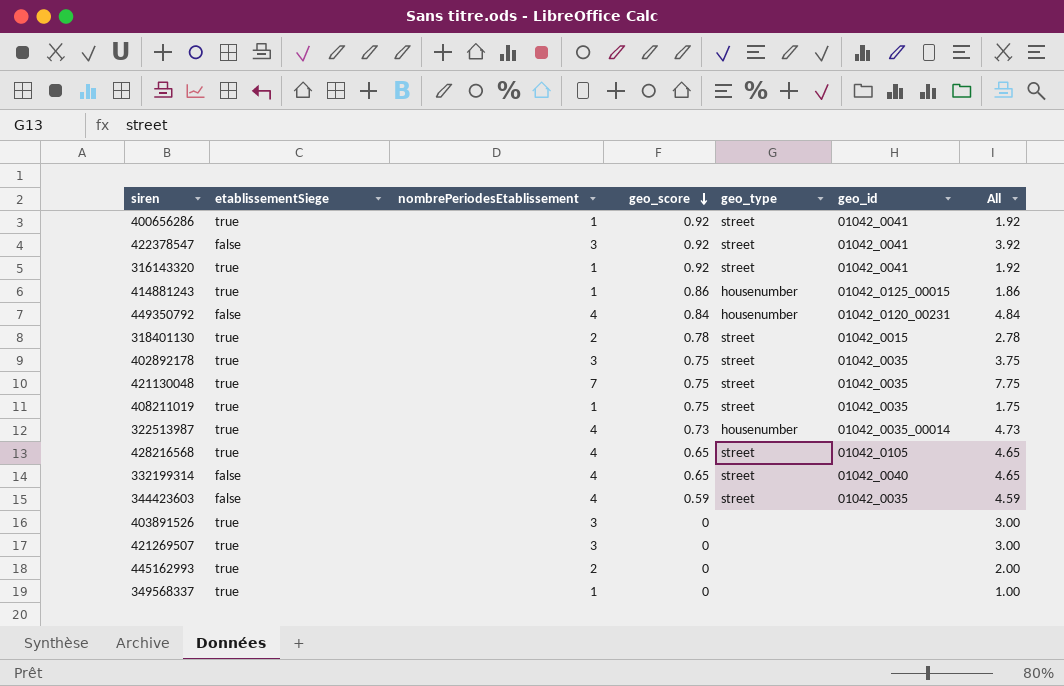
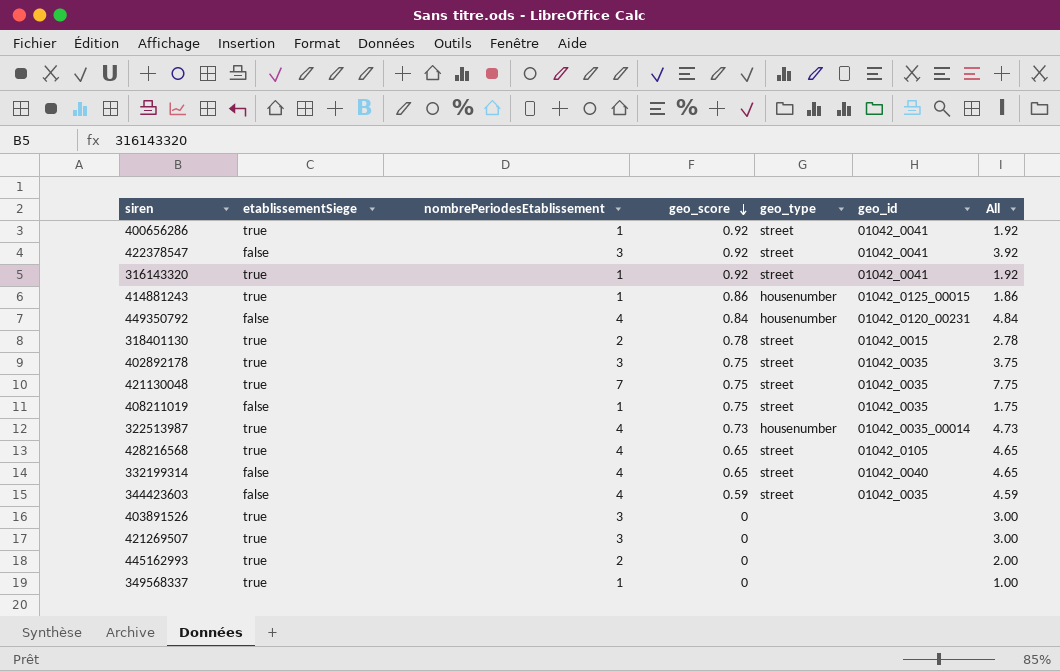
408211019 | etablissementSiege: true -> false

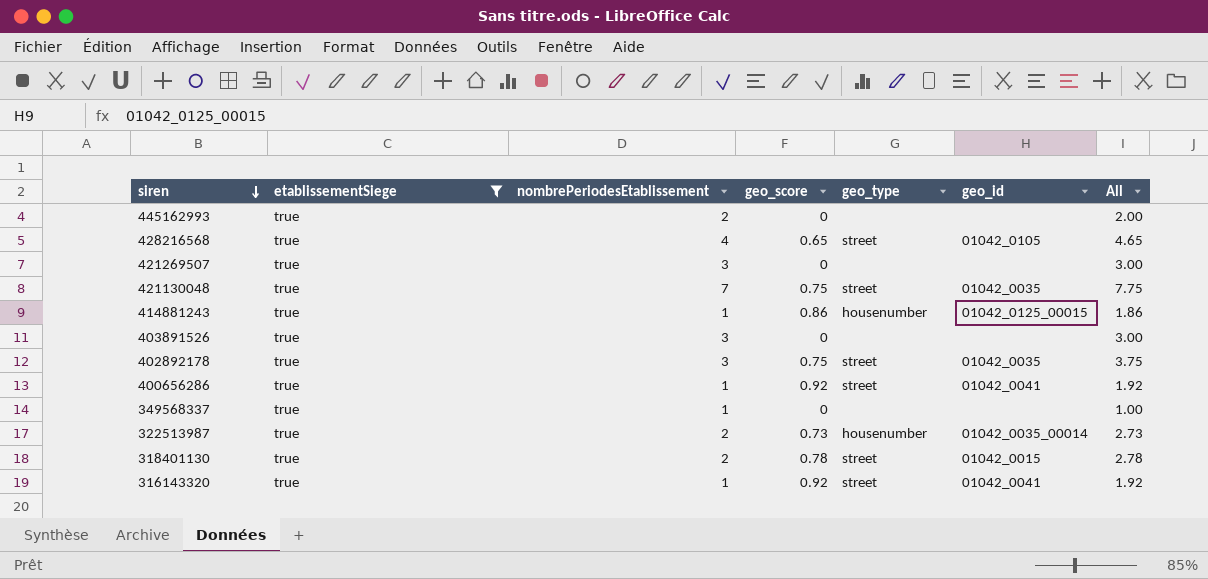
filter: none -> etablissementSiege = true
row order: geo_score descending -> siren descending
322513987 | nombrePeriodesEtablissement: 4 -> 2
322513987 | All: 4.73 -> 2.73

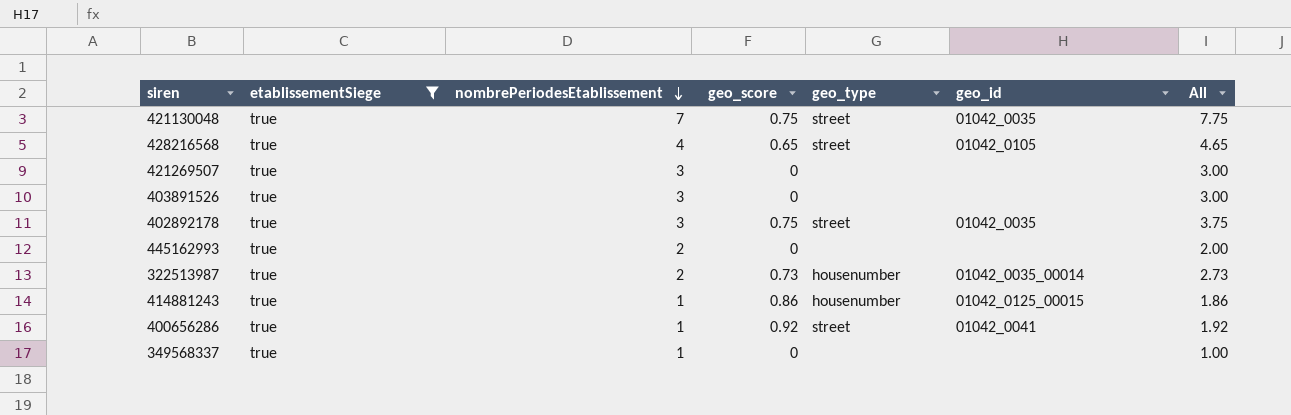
row order: siren descending -> nombrePeriodesEtablissement descending
row 318401130: true | 2 | 0.78 | street | 01042_0015 | 2.78 -> none
row 316143320: true | 1 | 0.92 | street | 01042_0041 | 1.92 -> none

